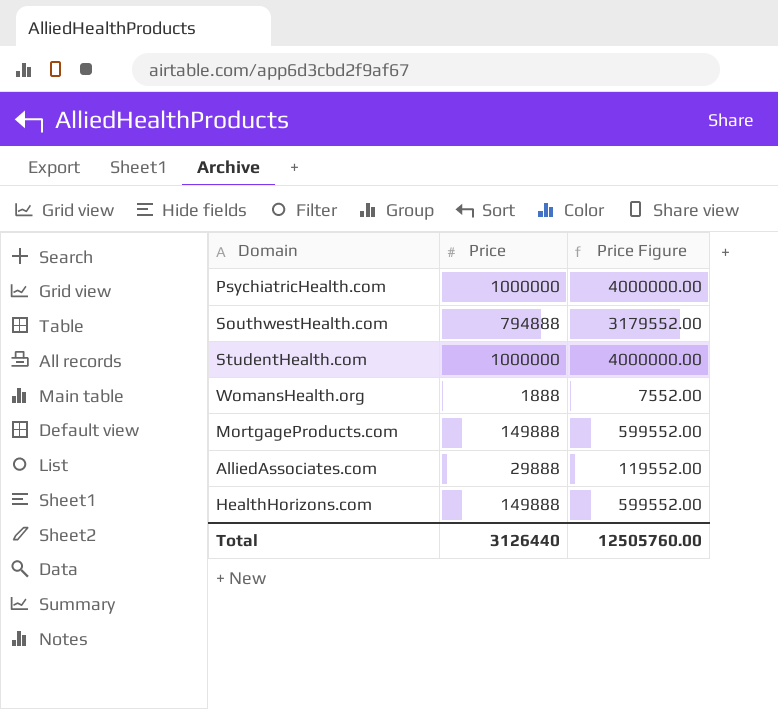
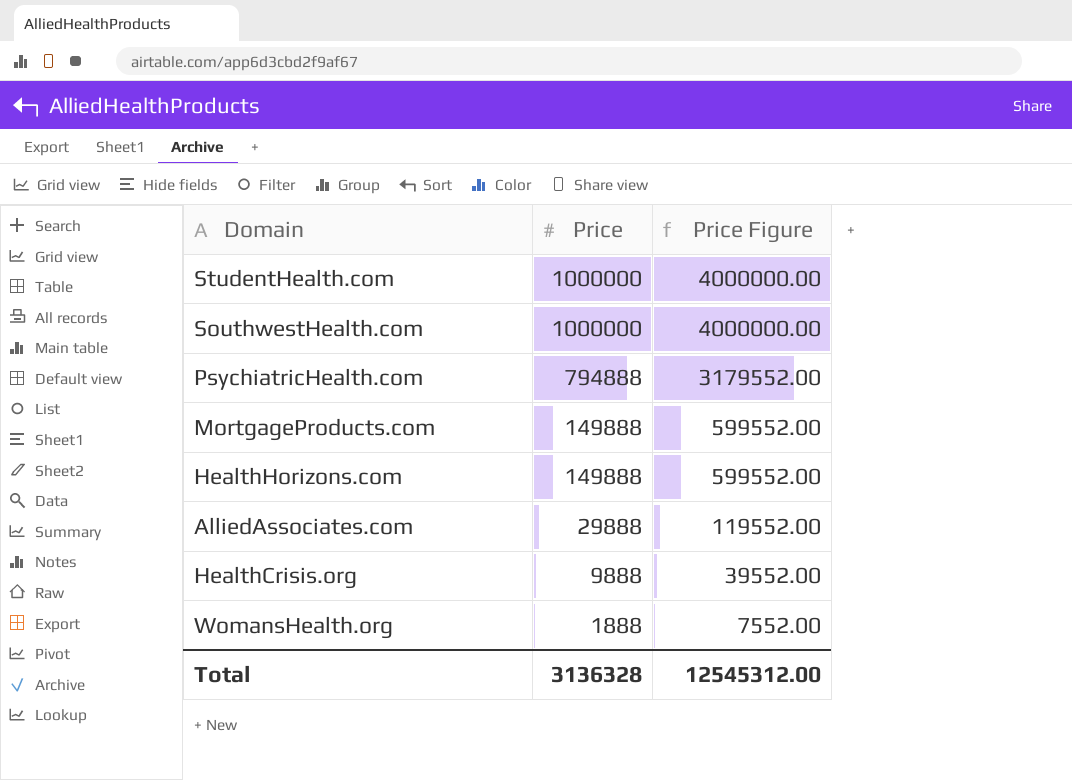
row order: none -> Price descending
SouthwestHealth.com | Price: 794888 -> 1000000
SouthwestHealth.com | Price Figure: 3179552.00 -> 4000000.00
PsychiatricHealth.com | Price: 1000000 -> 794888
PsychiatricHealth.com | Price Figure: 4000000.00 -> 3179552.00
row HealthCrisis.org: none -> 9888 | 39552.00
Total | Price: 3126440 -> 3136328
Total | Price Figure: 12505760.00 -> 12545312.00

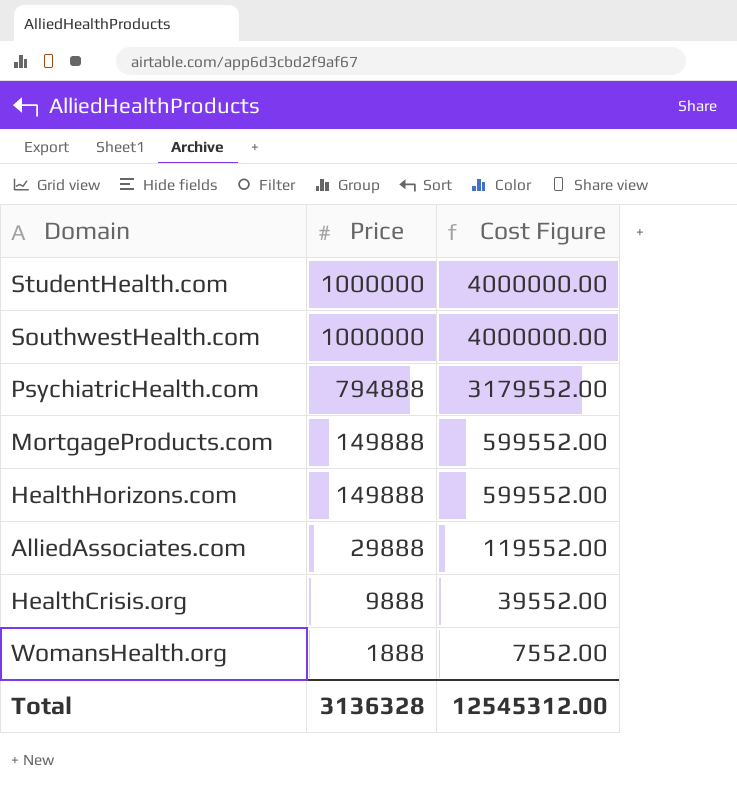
column name: Price Figure -> Cost Figure

